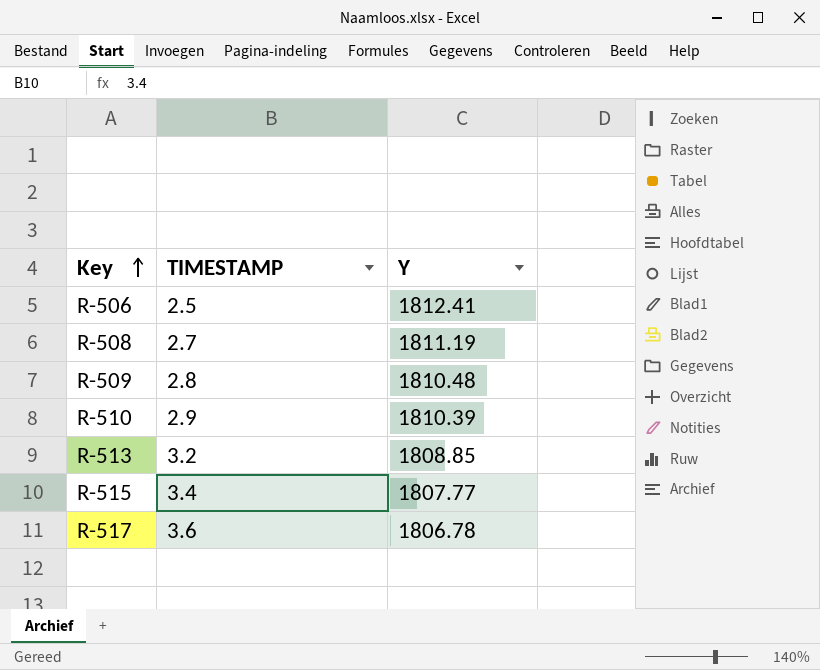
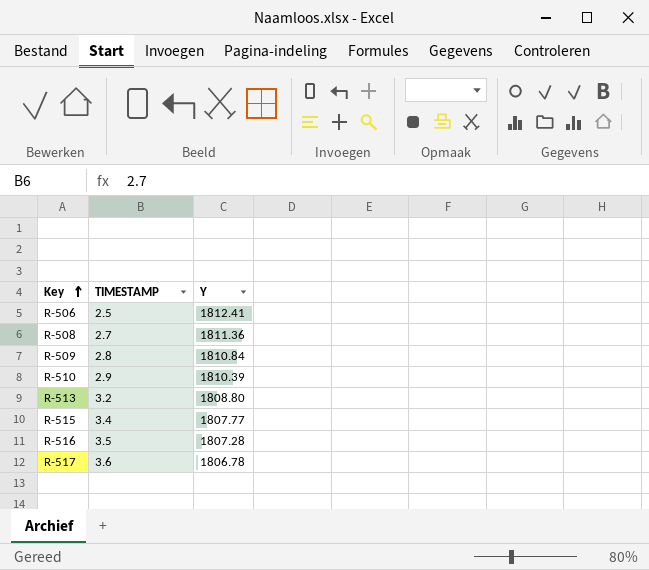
R-508 | Y: 1811.19 -> 1811.36
R-509 | Y: 1810.48 -> 1810.84
R-513 | Y: 1808.85 -> 1808.80
row R-516: none -> 3.5 | 1807.28

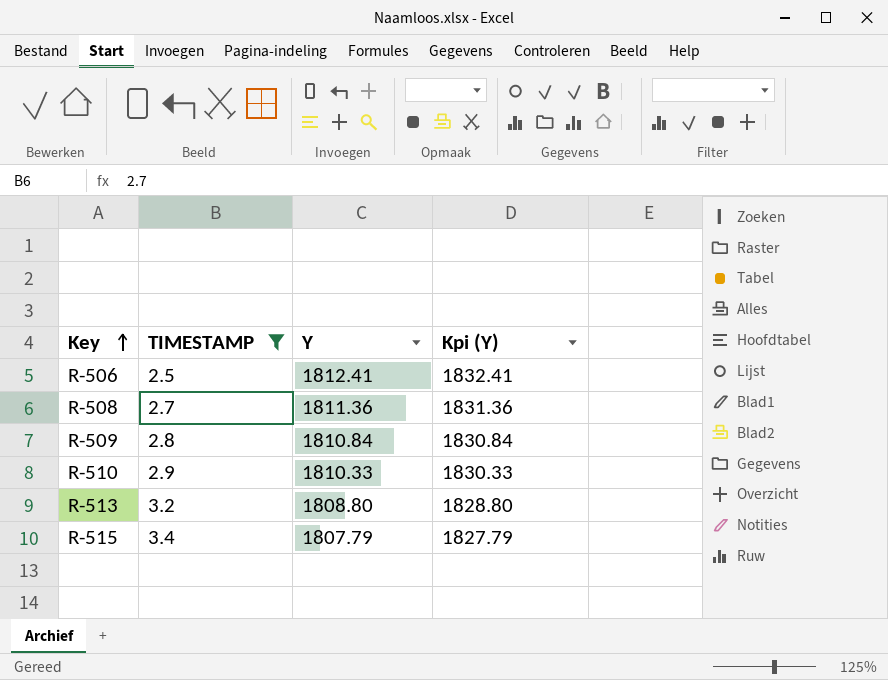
filter: none -> TIMESTAMP <= 3.4
column Kpi (Y) | formula: none -> [Y] + 20
R-510 | Y: 1810.39 -> 1810.33
R-515 | Y: 1807.77 -> 1807.79

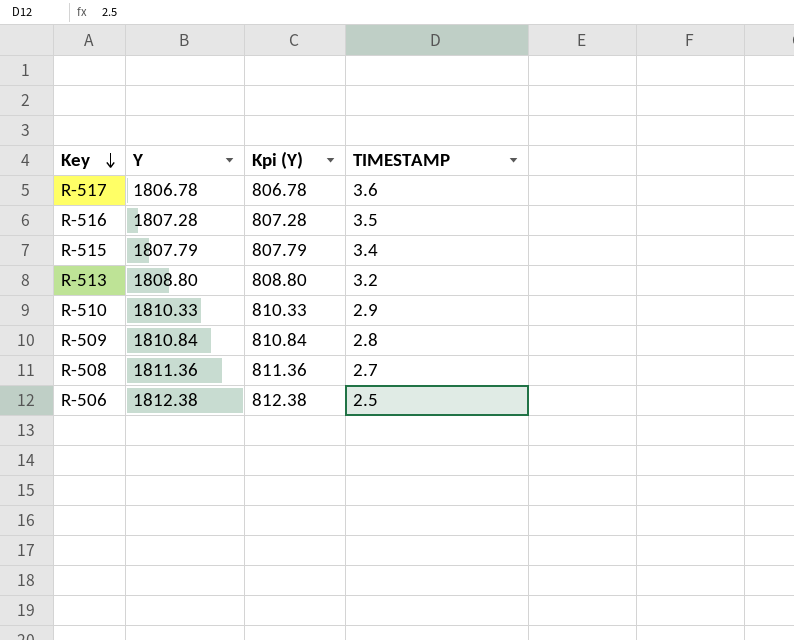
filter: TIMESTAMP <= 3.4 -> none
row order: Key ascending -> Key descending
column Kpi (Y) | formula: [Y] + 20 -> [Y] - 1000
column TIMESTAMP | position: 2 -> 4
R-506 | Y: 1812.41 -> 1812.38

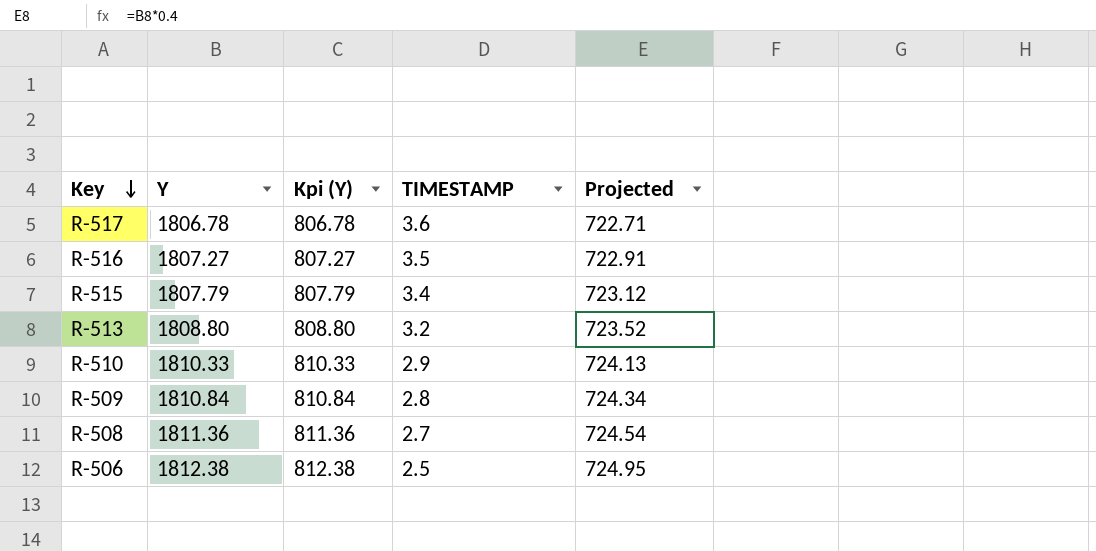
column Projected | formula: none -> [Y] * 0.4
R-516 | Y: 1807.28 -> 1807.27
R-516 | Kpi (Y): 807.28 -> 807.27

